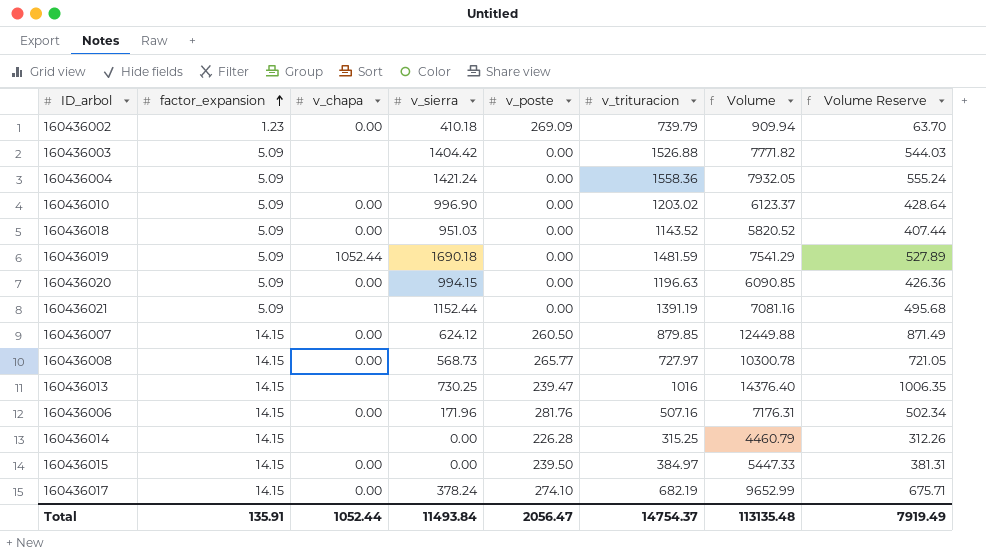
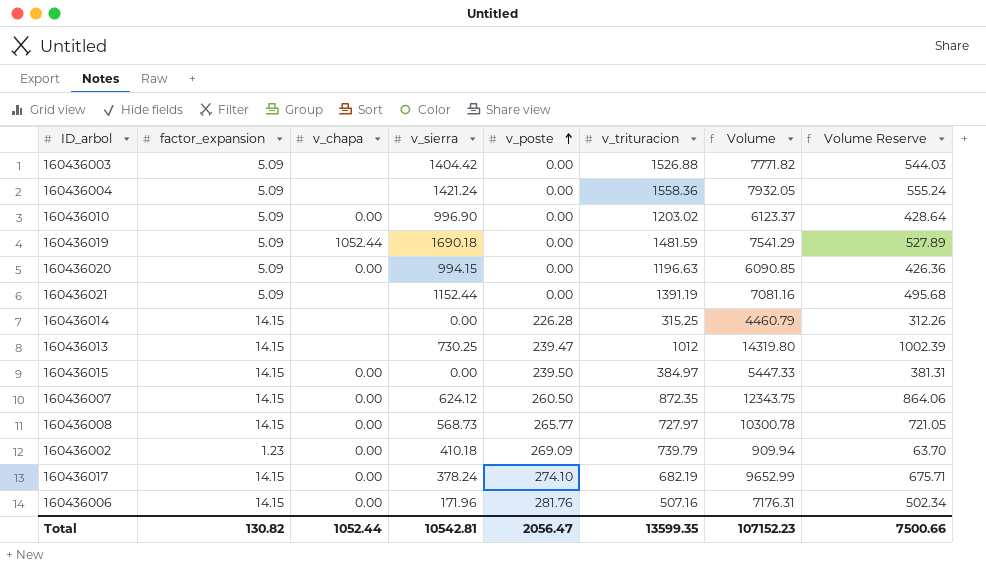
row order: factor_expansion ascending -> v_poste ascending
row 160436018: 5.09 | 0.00 | 951.03 | 0.00 | 1143.52 | 5820.52 | 407.44 -> none
160436013 | v_trituracion: 1016 -> 1012
160436013 | Volume: 14376.40 -> 14319.80
160436013 | Volume Reserve: 1006.35 -> 1002.39
160436007 | v_trituracion: 879.85 -> 872.35
160436007 | Volume: 12449.88 -> 12343.75
160436007 | Volume Reserve: 871.49 -> 864.06
Total | factor_expansion: 135.91 -> 130.82
Total | v_sierra: 11493.84 -> 10542.81
Total | v_trituracion: 14754.37 -> 13599.35
Total | Volume: 113135.48 -> 107152.23
Total | Volume Reserve: 7919.49 -> 7500.66

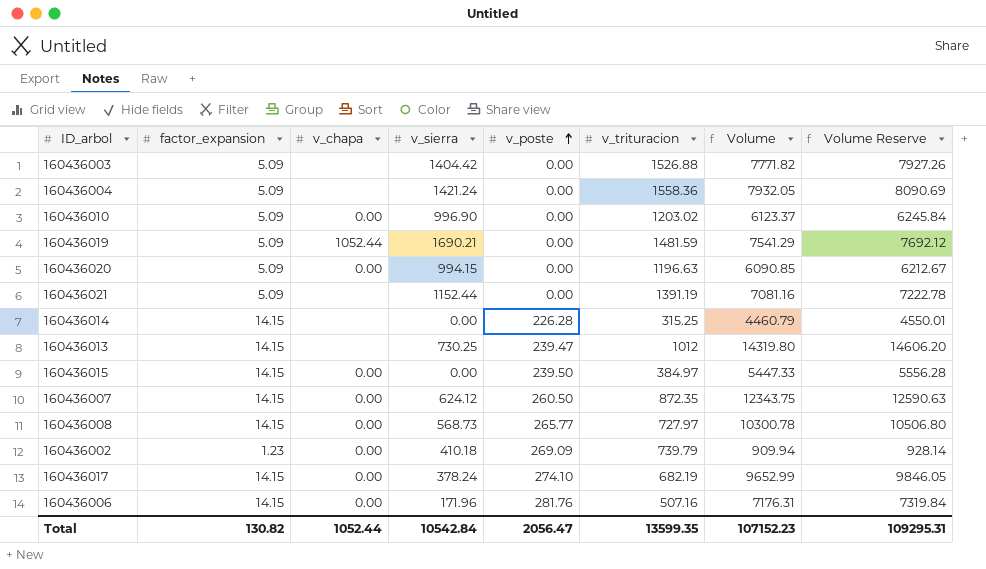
column Volume Reserve | formula: [Volume] * 0.07 -> [Volume] * 1.02
160436019 | v_sierra: 1690.18 -> 1690.21
Total | v_sierra: 10542.81 -> 10542.84
Total | Volume Reserve: 7500.66 -> 109295.31

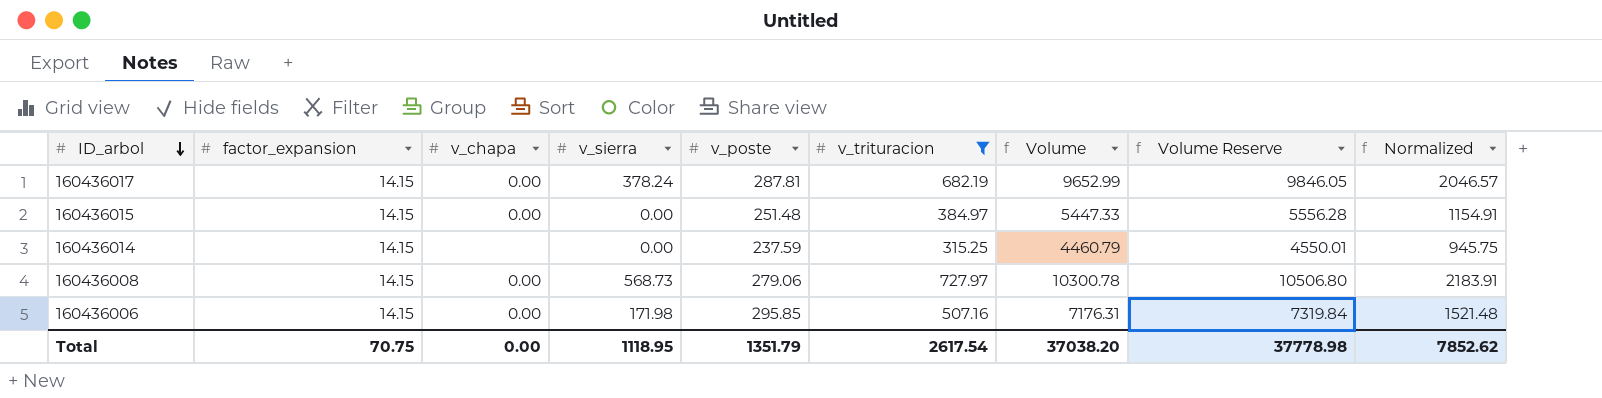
filter: none -> v_trituracion <= 727.97
row order: v_poste ascending -> ID_arbol descending
column Normalized | formula: none -> [v_trituracion] * 3
160436017 | v_poste: 274.10 -> 287.81
160436015 | v_poste: 239.50 -> 251.48
160436014 | v_poste: 226.28 -> 237.59
160436008 | v_poste: 265.77 -> 279.06
160436006 | v_sierra: 171.96 -> 171.98
160436006 | v_poste: 281.76 -> 295.85
Total | factor_expansion: 130.82 -> 70.75
Total | v_chapa: 1052.44 -> 0.00
Total | v_sierra: 10542.84 -> 1118.95
Total | v_poste: 2056.47 -> 1351.79
Total | v_trituracion: 13599.35 -> 2617.54
Total | Volume: 107152.23 -> 37038.20
Total | Volume Reserve: 109295.31 -> 37778.98

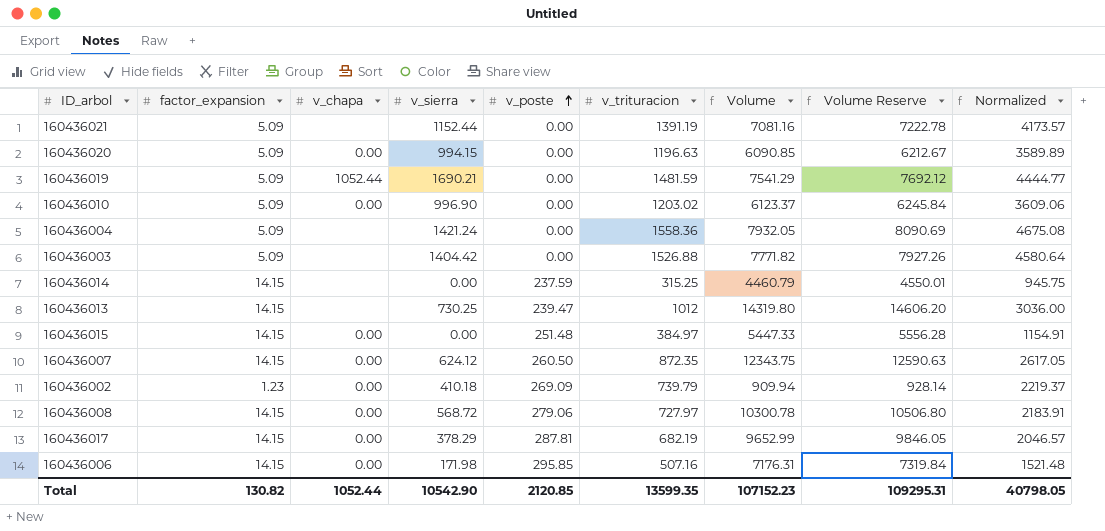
filter: v_trituracion <= 727.97 -> none
row order: ID_arbol descending -> v_poste ascending
160436008 | v_sierra: 568.73 -> 568.72
160436017 | v_sierra: 378.24 -> 378.29
Total | factor_expansion: 70.75 -> 130.82
Total | v_chapa: 0.00 -> 1052.44
Total | v_sierra: 1118.95 -> 10542.90
Total | v_poste: 1351.79 -> 2120.85
Total | v_trituracion: 2617.54 -> 13599.35
Total | Volume: 37038.20 -> 107152.23
Total | Volume Reserve: 37778.98 -> 109295.31
Total | Normalized: 7852.62 -> 40798.05

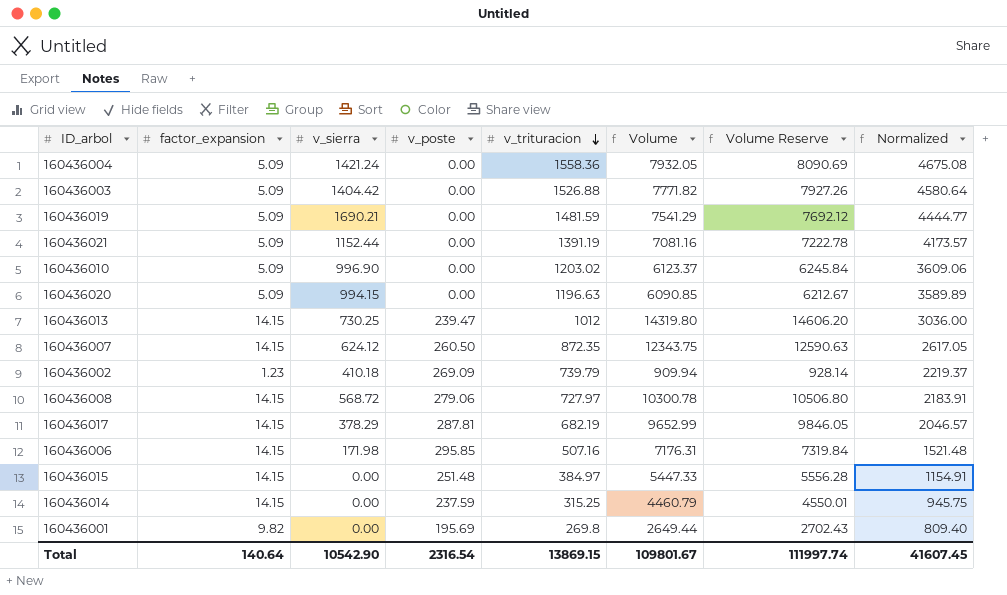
row order: v_poste ascending -> v_trituracion descending
column v_chapa | position: 3 -> none
row 160436001: none -> 9.82 | 0.00 | 195.69 | 269.8 | 2649.44 | 2702.43 | 809.40
Total | factor_expansion: 130.82 -> 140.64
Total | v_poste: 2120.85 -> 2316.54
Total | v_trituracion: 13599.35 -> 13869.15
Total | Volume: 107152.23 -> 109801.67
Total | Volume Reserve: 109295.31 -> 111997.74
Total | Normalized: 40798.05 -> 41607.45

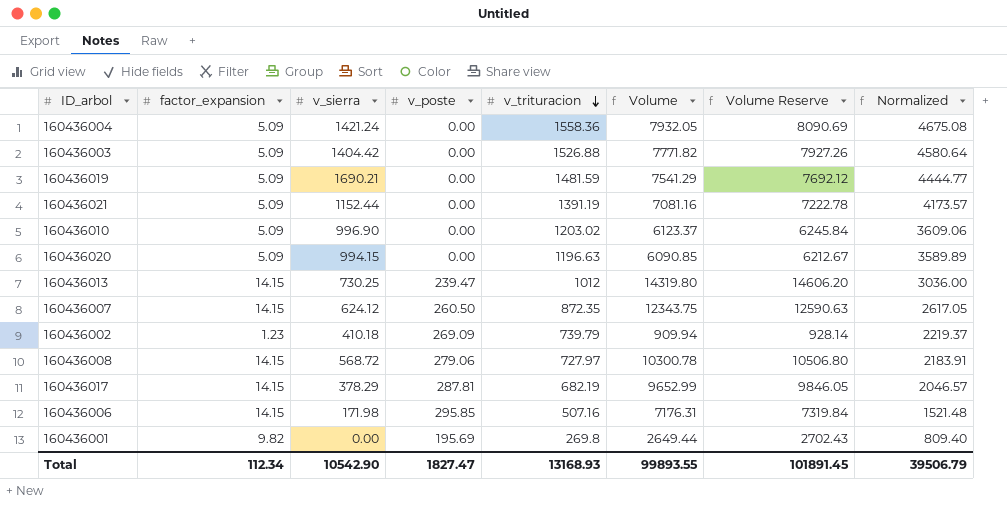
row 160436015: 14.15 | 0.00 | 251.48 | 384.97 | 5447.33 | 5556.28 | 1154.91 -> none
row 160436014: 14.15 | 0.00 | 237.59 | 315.25 | 4460.79 | 4550.01 | 945.75 -> none
Total | factor_expansion: 140.64 -> 112.34
Total | v_poste: 2316.54 -> 1827.47
Total | v_trituracion: 13869.15 -> 13168.93
Total | Volume: 109801.67 -> 99893.55
Total | Volume Reserve: 111997.74 -> 101891.45
Total | Normalized: 41607.45 -> 39506.79

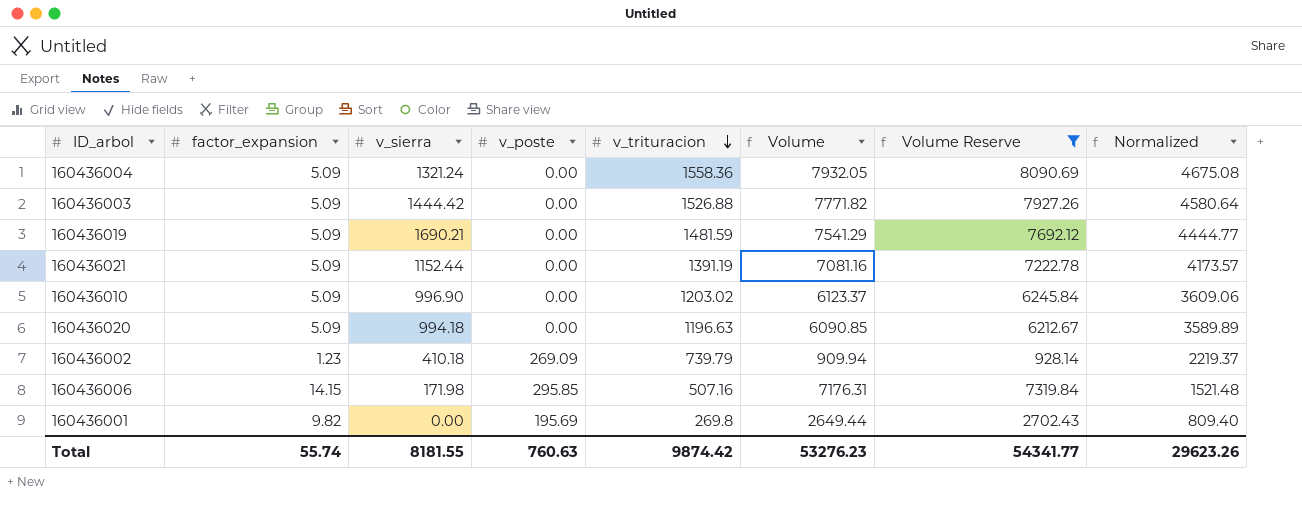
filter: none -> Volume Reserve <= 8090.69
160436004 | v_sierra: 1421.24 -> 1321.24
160436003 | v_sierra: 1404.42 -> 1444.42
160436020 | v_sierra: 994.15 -> 994.18
Total | factor_expansion: 112.34 -> 55.74
Total | v_sierra: 10542.90 -> 8181.55
Total | v_poste: 1827.47 -> 760.63
Total | v_trituracion: 13168.93 -> 9874.42
Total | Volume: 99893.55 -> 53276.23
Total | Volume Reserve: 101891.45 -> 54341.77
Total | Normalized: 39506.79 -> 29623.26

